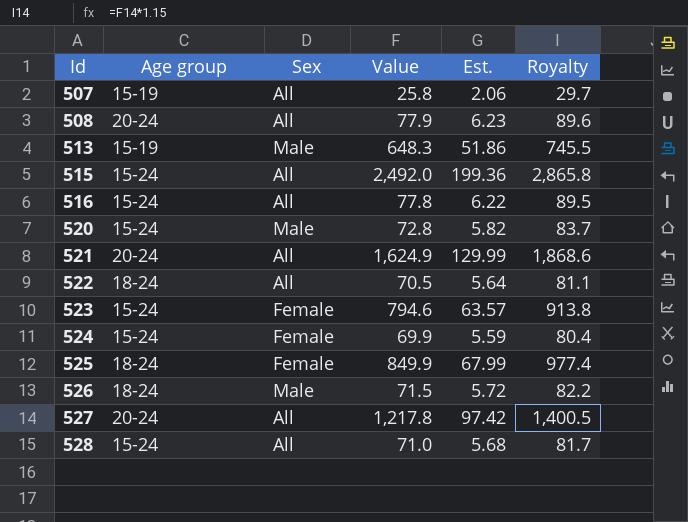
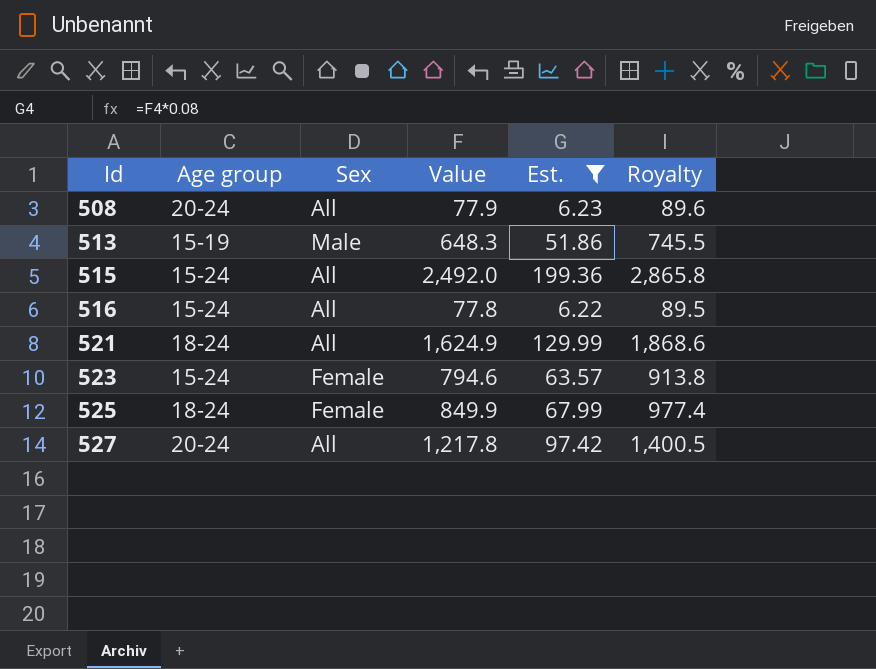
filter: none -> Est. >= 6.22
521 | Age group: 20-24 -> 18-24

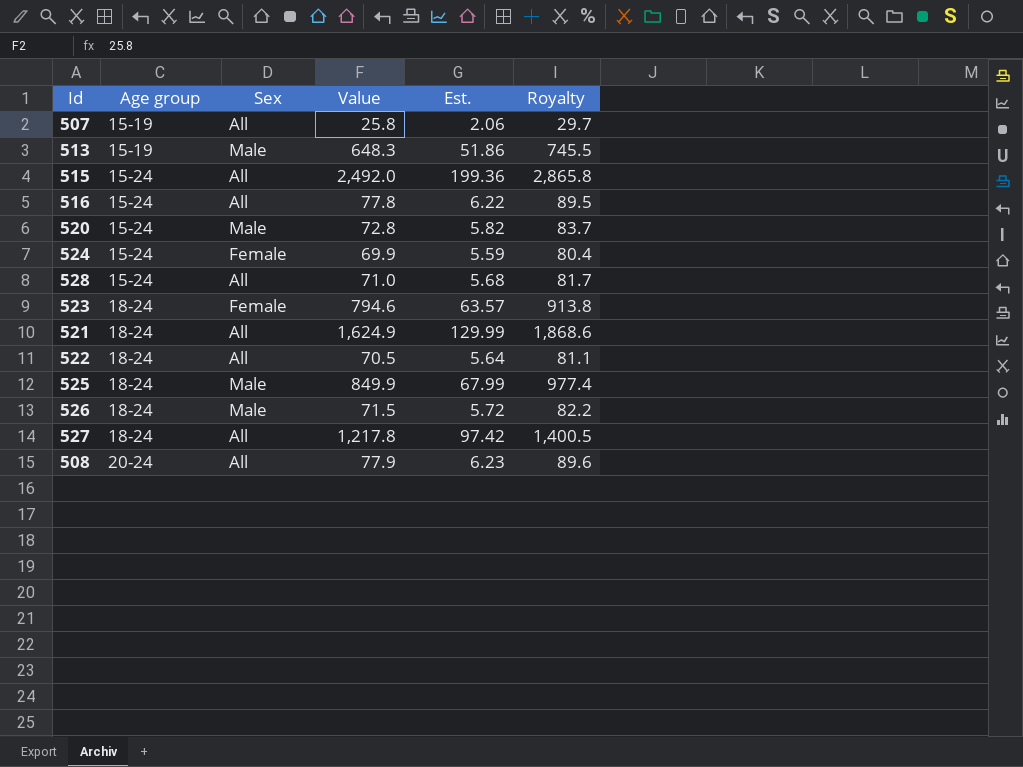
filter: Est. >= 6.22 -> none
row order: Id ascending -> Age group ascending
523 | Age group: 15-24 -> 18-24
525 | Sex: Female -> Male
527 | Age group: 20-24 -> 18-24

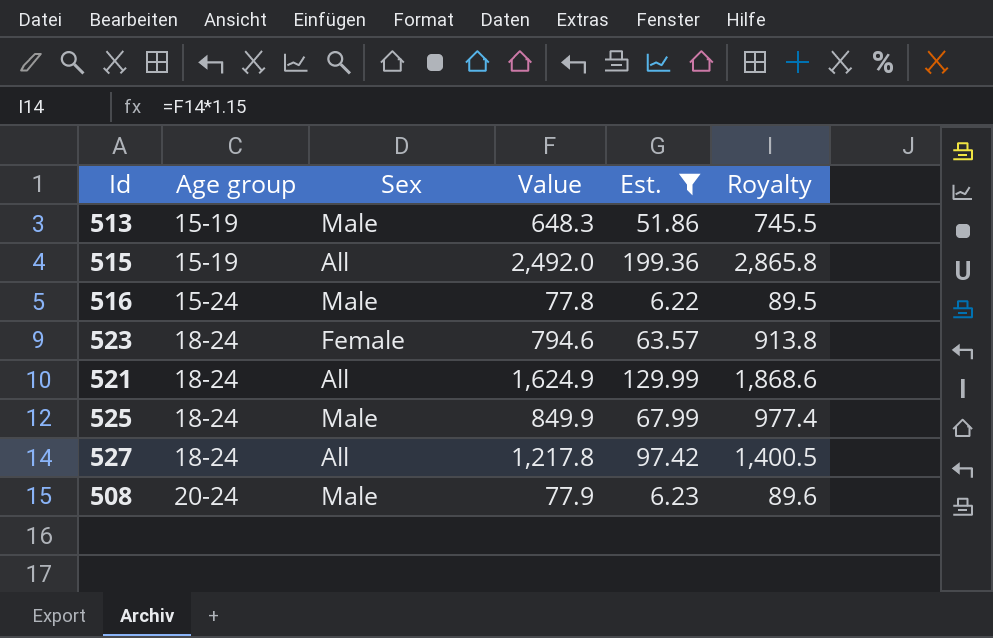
filter: none -> Est. >= 6.22
515 | Age group: 15-24 -> 15-19
516 | Sex: All -> Male
508 | Sex: All -> Male

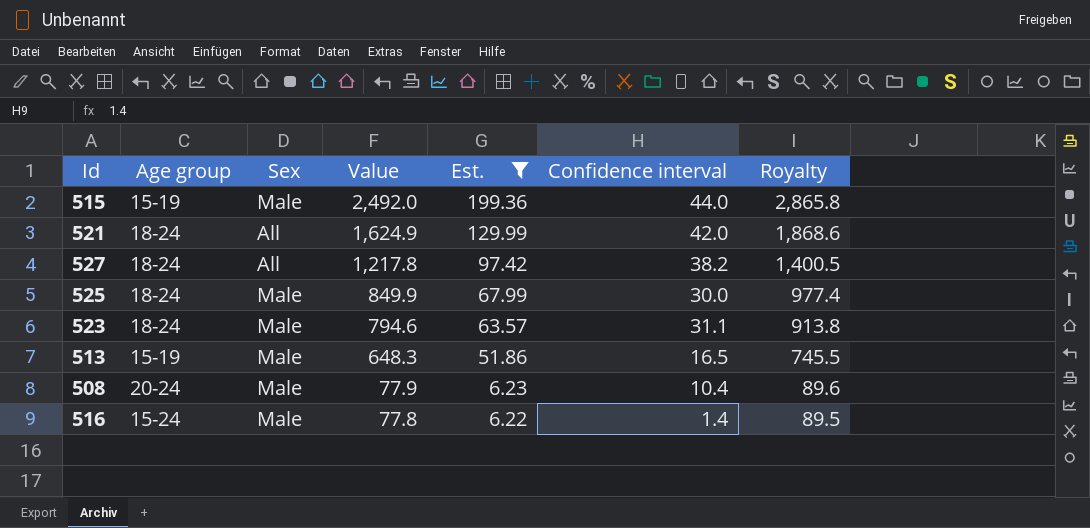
row order: Age group ascending -> Value descending
column Confidence interval | position: none -> 6
515 | Sex: All -> Male
523 | Sex: Female -> Male

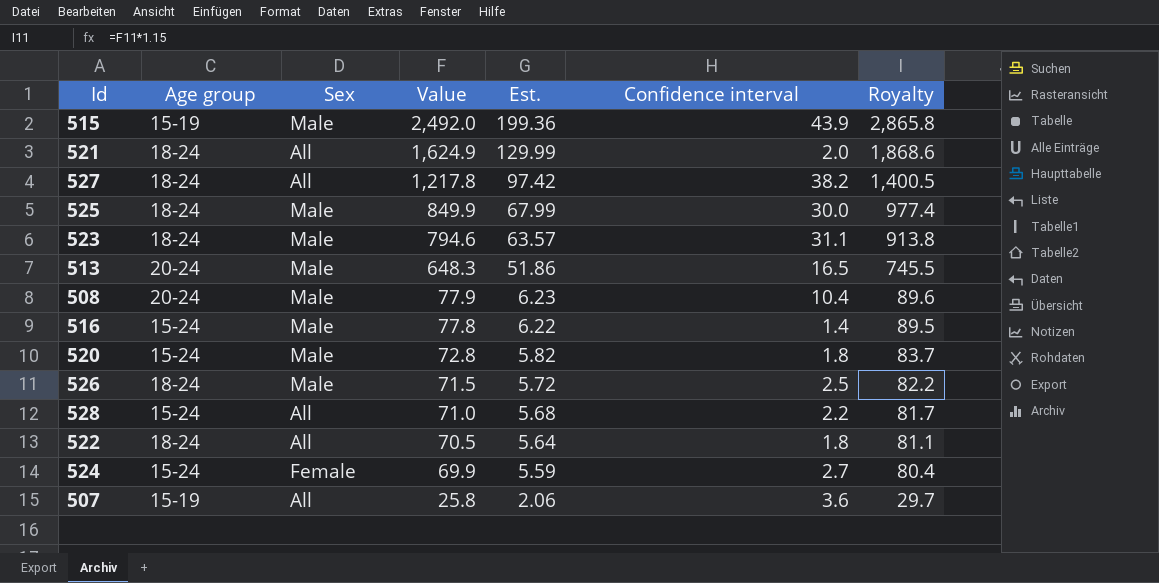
filter: Est. >= 6.22 -> none
515 | Confidence interval: 44.0 -> 43.9
521 | Confidence interval: 42.0 -> 2.0
513 | Age group: 15-19 -> 20-24

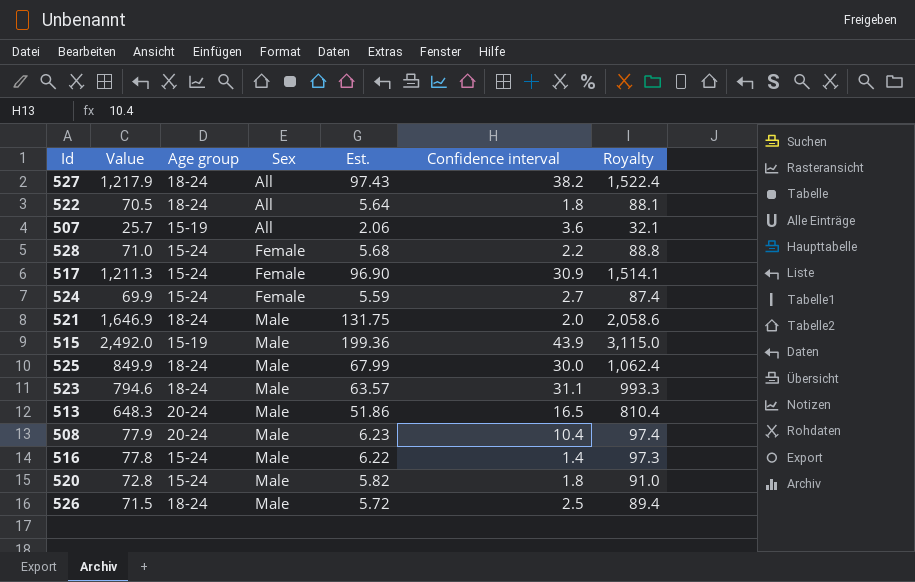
row order: Value descending -> Sex ascending
column Value | position: 4 -> 2
column Royalty | formula: [Value] * 1.15 -> [Value] * 1.25
527 | Value: 1,217.8 -> 1,217.9
527 | Est.: 97.42 -> 97.43
507 | Value: 25.8 -> 25.7
528 | Sex: All -> Female
row 517: none -> 1,211.3 | 15-24 | Female | 96.90 | 30.9 | 1,514.1
521 | Value: 1,624.9 -> 1,646.9
521 | Sex: All -> Male
521 | Est.: 129.99 -> 131.75

